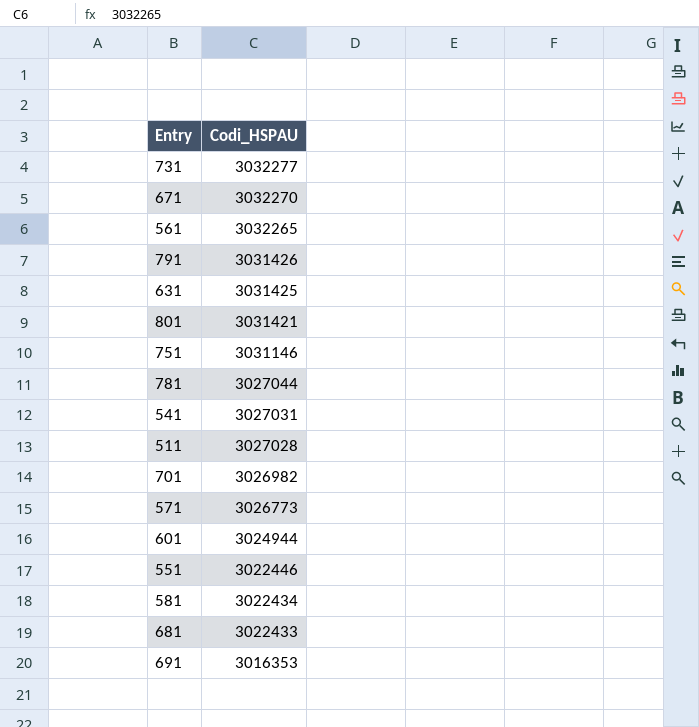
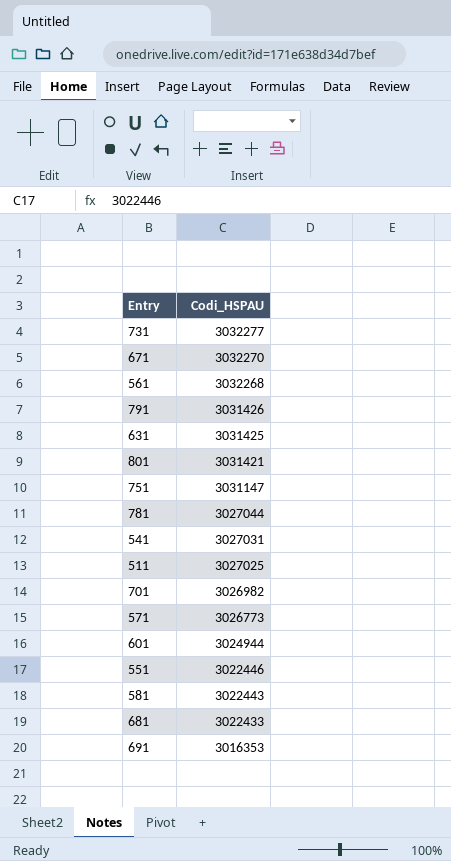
561 | Codi_HSPAU: 3032265 -> 3032268
751 | Codi_HSPAU: 3031146 -> 3031147
511 | Codi_HSPAU: 3027028 -> 3027025
581 | Codi_HSPAU: 3022434 -> 3022443

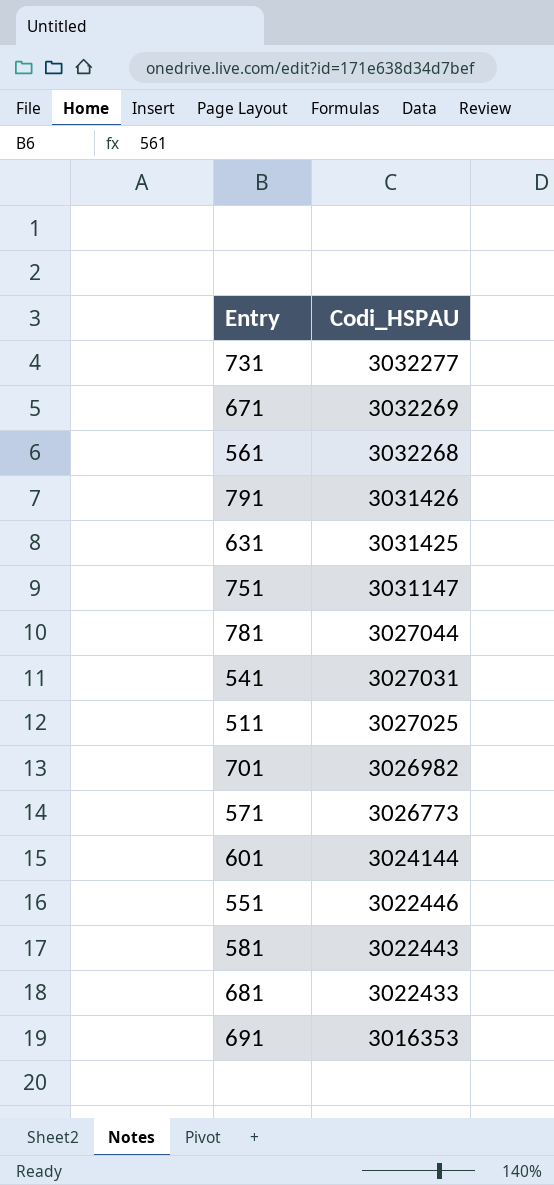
row 801: 3031421 -> none
671 | Codi_HSPAU: 3032270 -> 3032269
601 | Codi_HSPAU: 3024944 -> 3024144

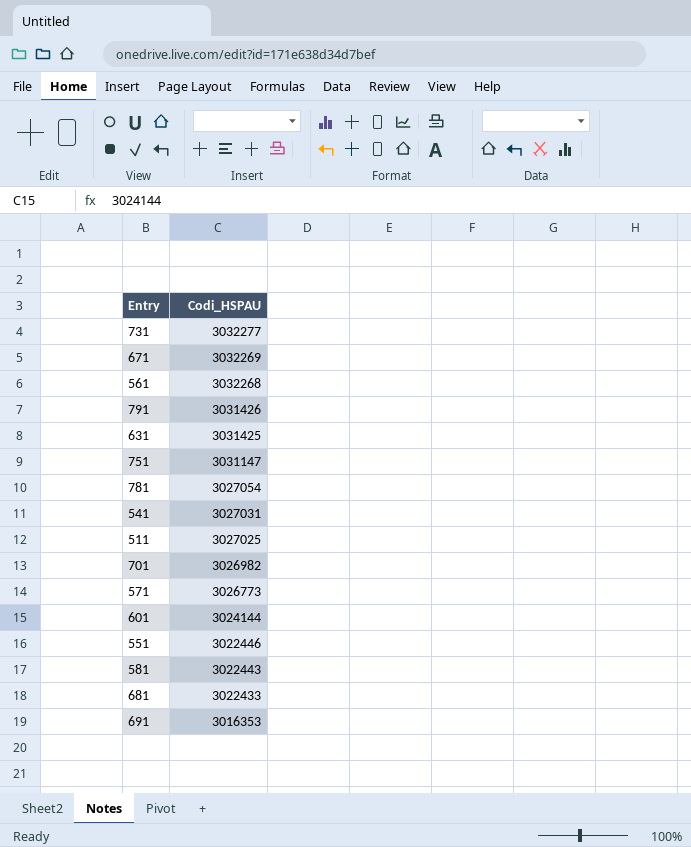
781 | Codi_HSPAU: 3027044 -> 3027054

